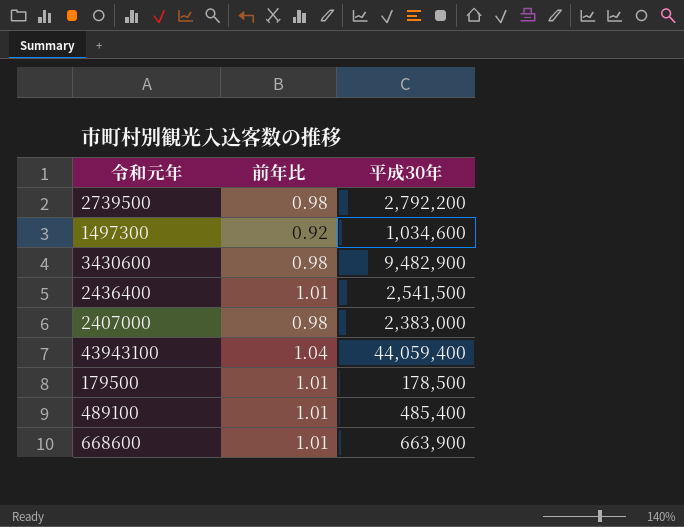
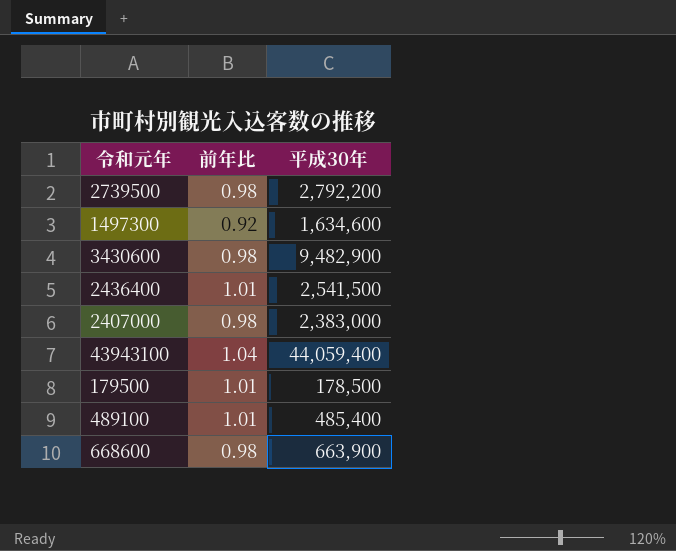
1497300 | 平成30年: 1,034,600 -> 1,634,600
668600 | 前年比: 1.01 -> 0.98

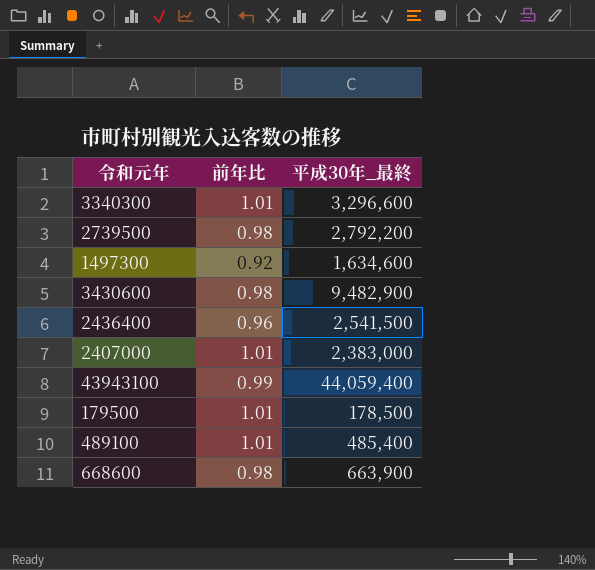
column name: 平成30年 -> 平成30年_最終
row 3340300: none -> 1.01 | 3,296,600
2436400 | 前年比: 1.01 -> 0.96
2407000 | 前年比: 0.98 -> 1.01
43943100 | 前年比: 1.04 -> 0.99

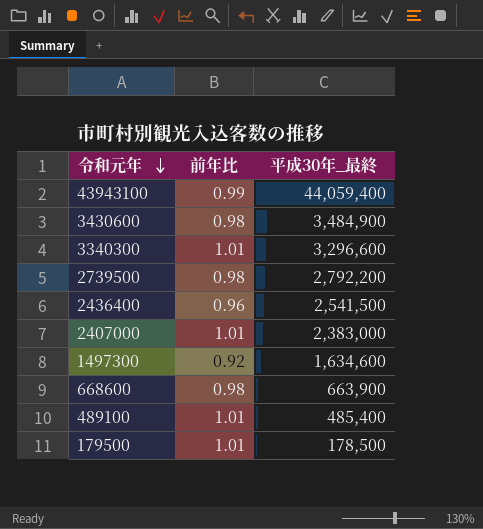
row order: none -> 令和元年 descending
3430600 | 平成30年_最終: 9,482,900 -> 3,484,900

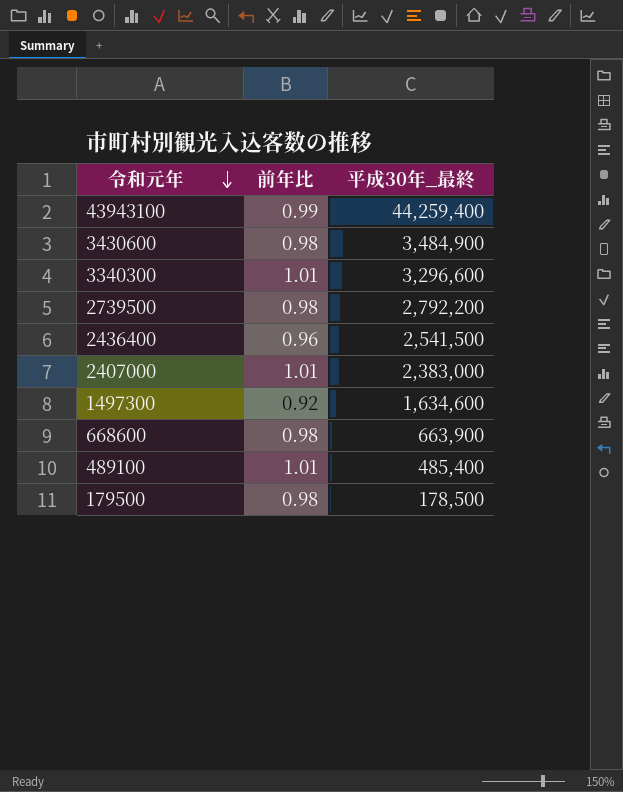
43943100 | 平成30年_最終: 44,059,400 -> 44,259,400
179500 | 前年比: 1.01 -> 0.98

